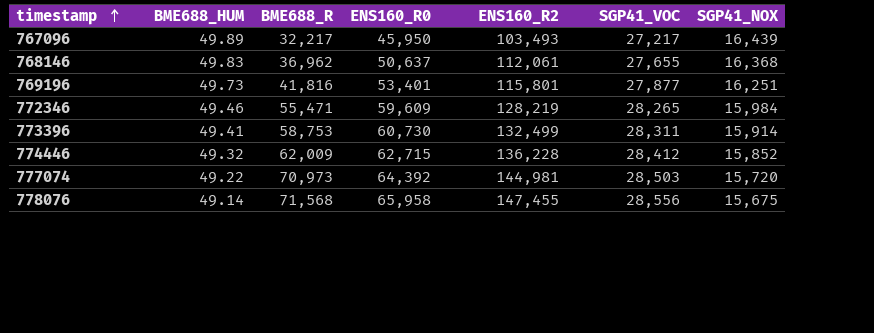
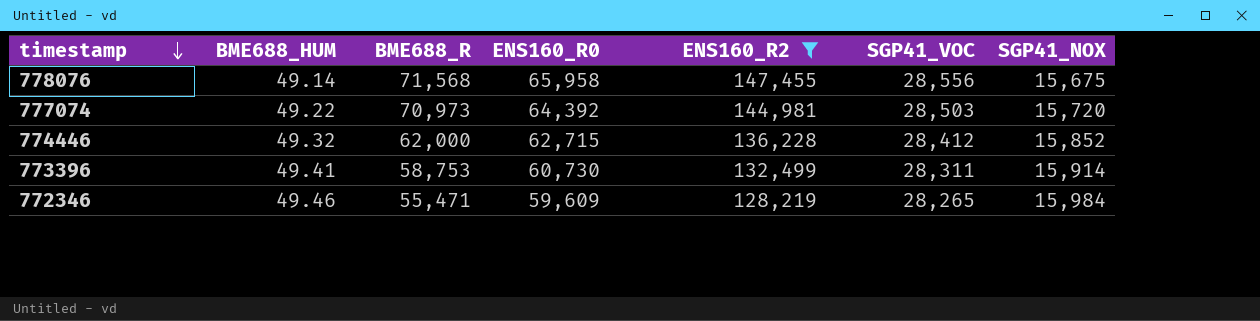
filter: none -> ENS160_R2 >= 128,219
row order: timestamp ascending -> timestamp descending
774446 | BME688_R: 62,009 -> 62,000

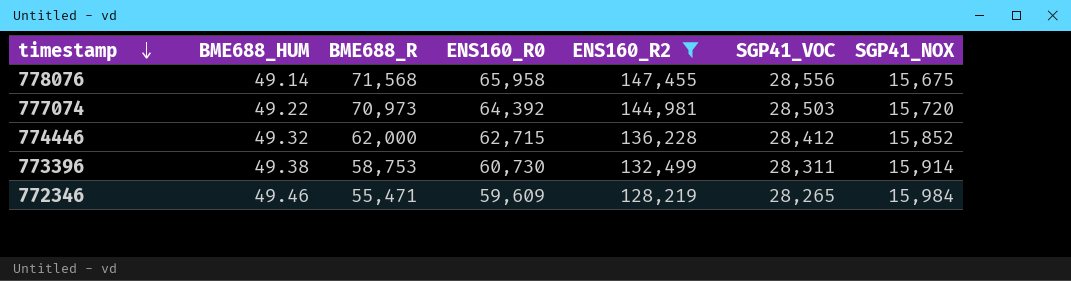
773396 | BME688_HUM: 49.41 -> 49.38

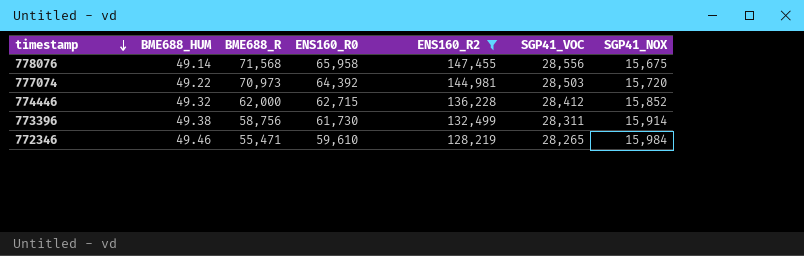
773396 | BME688_R: 58,753 -> 58,756
773396 | ENS160_R0: 60,730 -> 61,730
772346 | ENS160_R0: 59,609 -> 59,610

